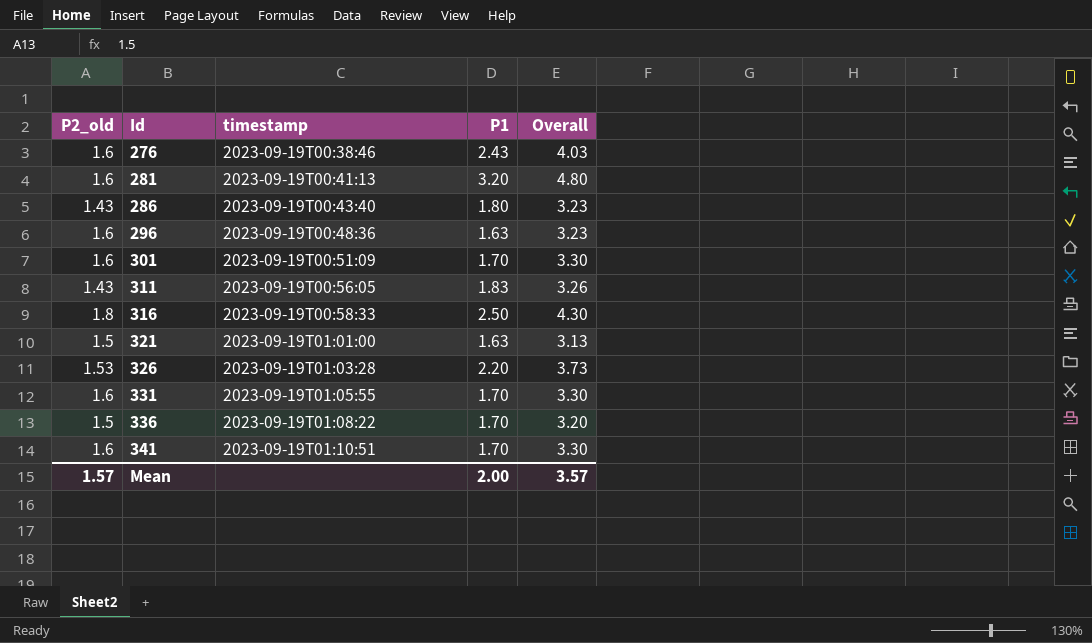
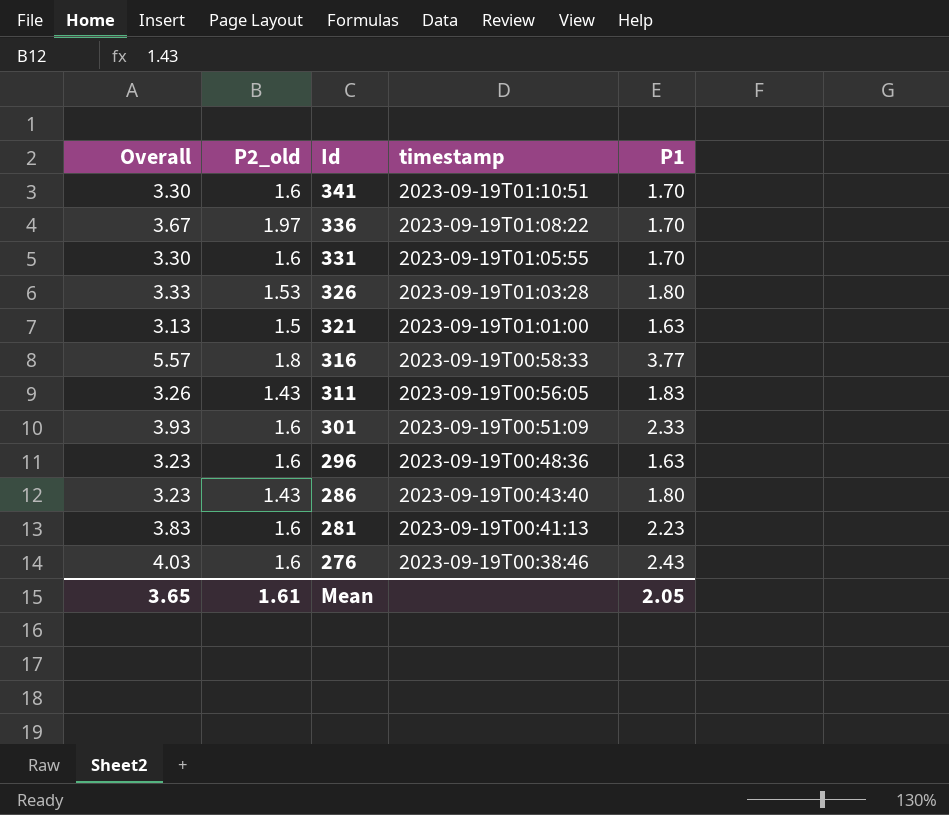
row order: Id ascending -> Id descending
column Overall | position: 5 -> 1
336 | Overall: 3.20 -> 3.67
336 | P2_old: 1.5 -> 1.97
326 | Overall: 3.73 -> 3.33
326 | P1: 2.20 -> 1.80
316 | Overall: 4.30 -> 5.57
316 | P1: 2.50 -> 3.77
301 | Overall: 3.30 -> 3.93
301 | P1: 1.70 -> 2.33
281 | Overall: 4.80 -> 3.83
281 | P1: 3.20 -> 2.23
Mean | Overall: 3.57 -> 3.65
Mean | P2_old: 1.57 -> 1.61
Mean | P1: 2.00 -> 2.05

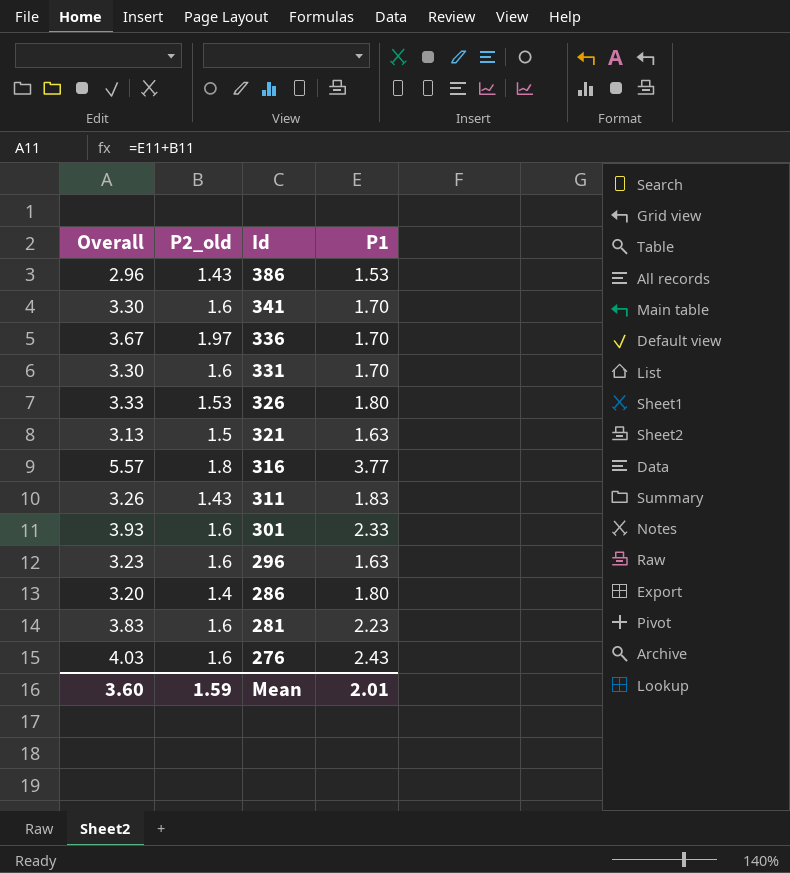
column timestamp | position: 4 -> none
row 386: none -> 2.96 | 1.43 | 1.53
286 | Overall: 3.23 -> 3.20
286 | P2_old: 1.43 -> 1.4
Mean | Overall: 3.65 -> 3.60
Mean | P2_old: 1.61 -> 1.59
Mean | P1: 2.05 -> 2.01

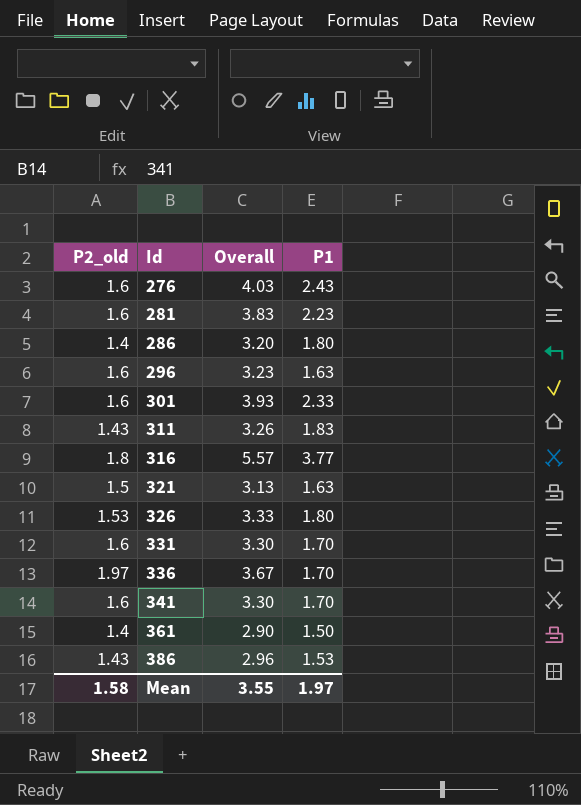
row order: Id descending -> Id ascending
column Overall | position: 1 -> 3
row 361: none -> 1.4 | 2.90 | 1.50
Mean | P2_old: 1.59 -> 1.58
Mean | Overall: 3.60 -> 3.55
Mean | P1: 2.01 -> 1.97

